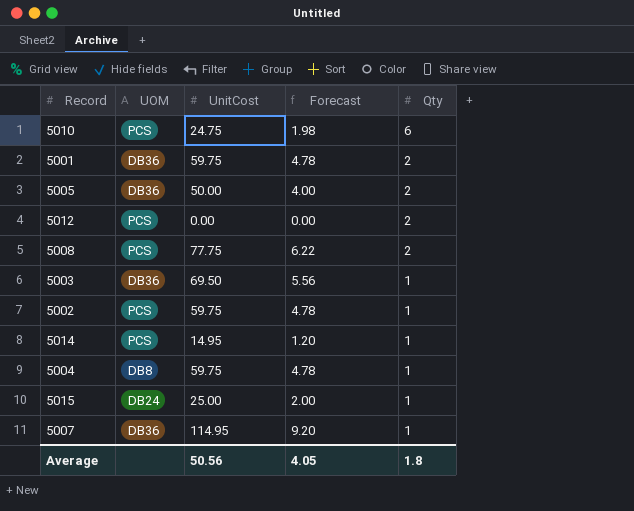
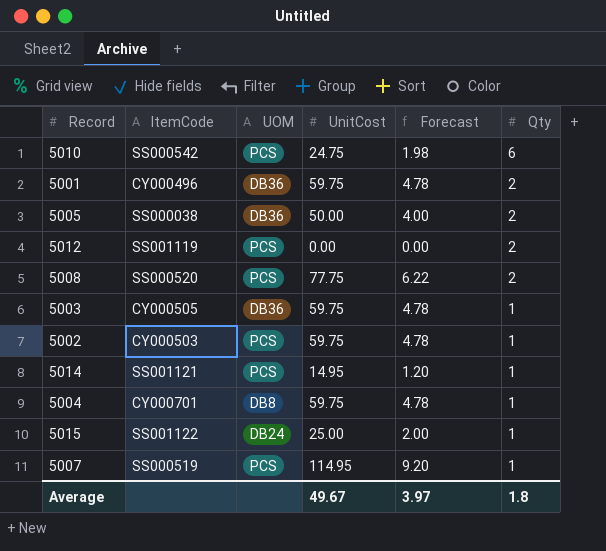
column ItemCode | position: none -> 2
5003 | UnitCost: 69.50 -> 59.75
5003 | Forecast: 5.56 -> 4.78
5007 | UOM: DB36 -> PCS
Average | UnitCost: 50.56 -> 49.67
Average | Forecast: 4.05 -> 3.97

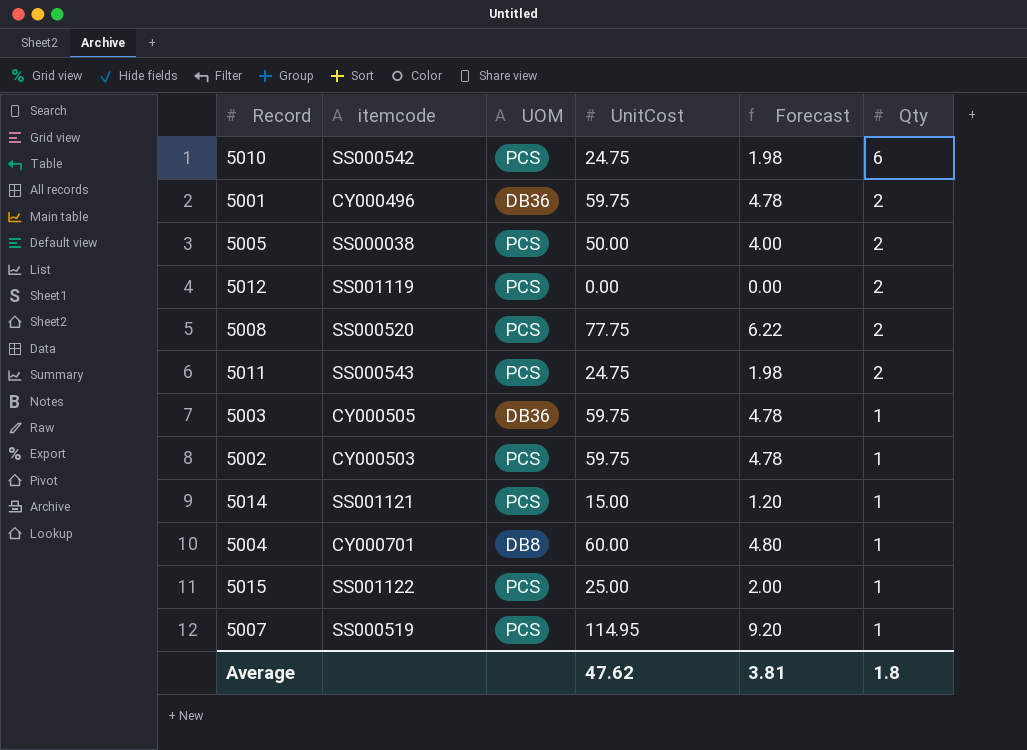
column name: ItemCode -> itemcode
5005 | UOM: DB36 -> PCS
row 5011: none -> SS000543 | PCS | 24.75 | 1.98 | 2
5014 | UnitCost: 14.95 -> 15.00
5004 | UnitCost: 59.75 -> 60.00
5004 | Forecast: 4.78 -> 4.80
5015 | UOM: DB24 -> PCS
Average | UnitCost: 49.67 -> 47.62
Average | Forecast: 3.97 -> 3.81

